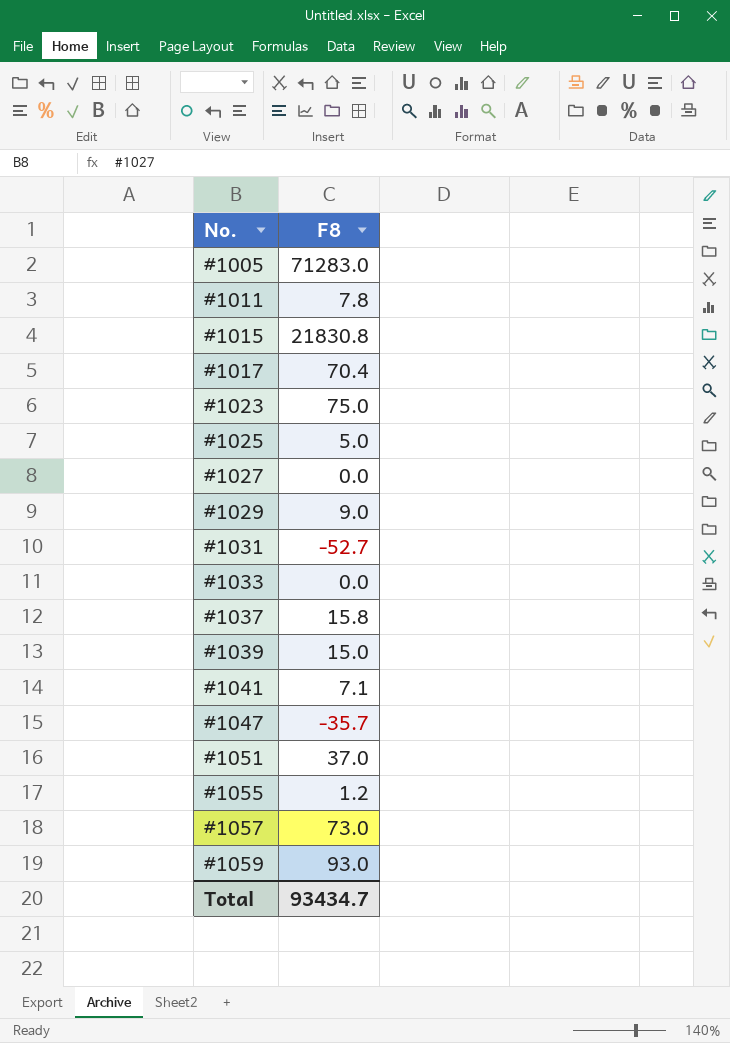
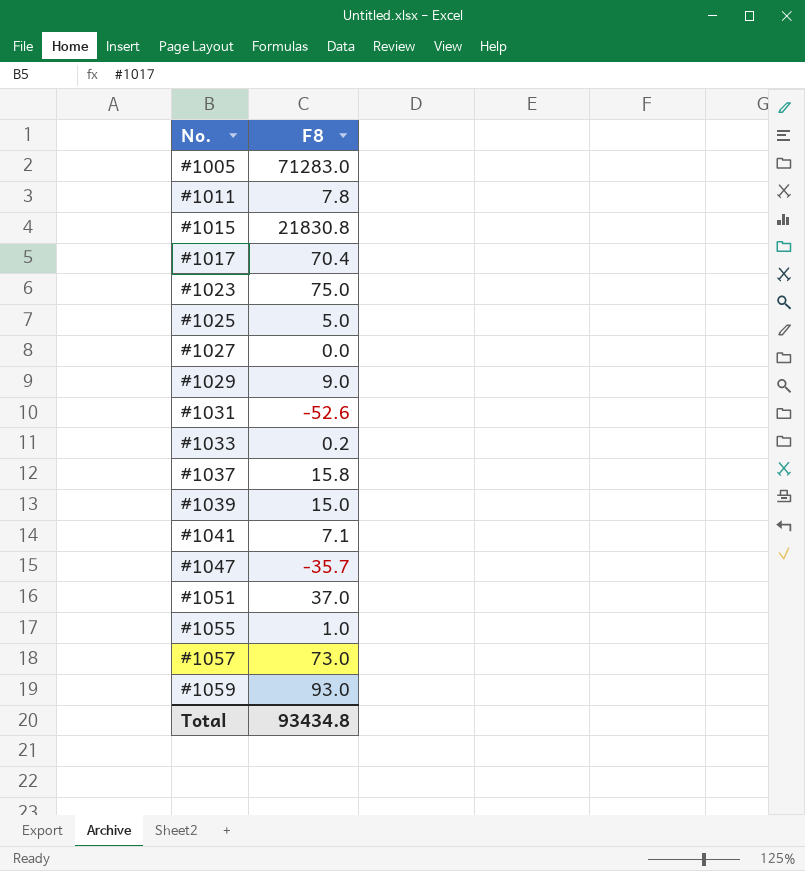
#1031 | F8: -52.7 -> -52.6
#1033 | F8: 0.0 -> 0.2
#1055 | F8: 1.2 -> 1.0
Total | F8: 93434.7 -> 93434.8

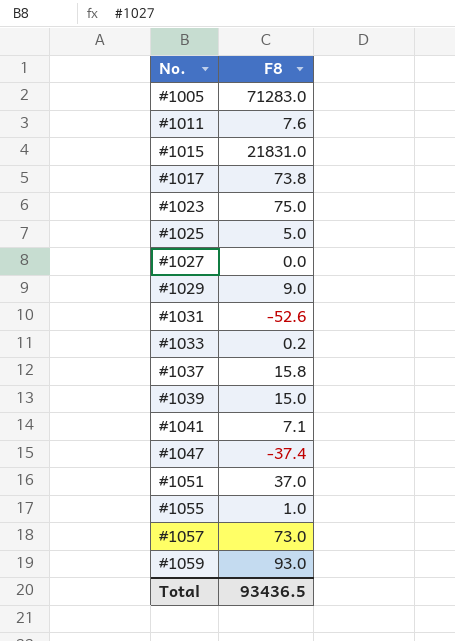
#1011 | F8: 7.8 -> 7.6
#1015 | F8: 21830.8 -> 21831.0
#1017 | F8: 70.4 -> 73.8
#1047 | F8: -35.7 -> -37.4
Total | F8: 93434.8 -> 93436.5

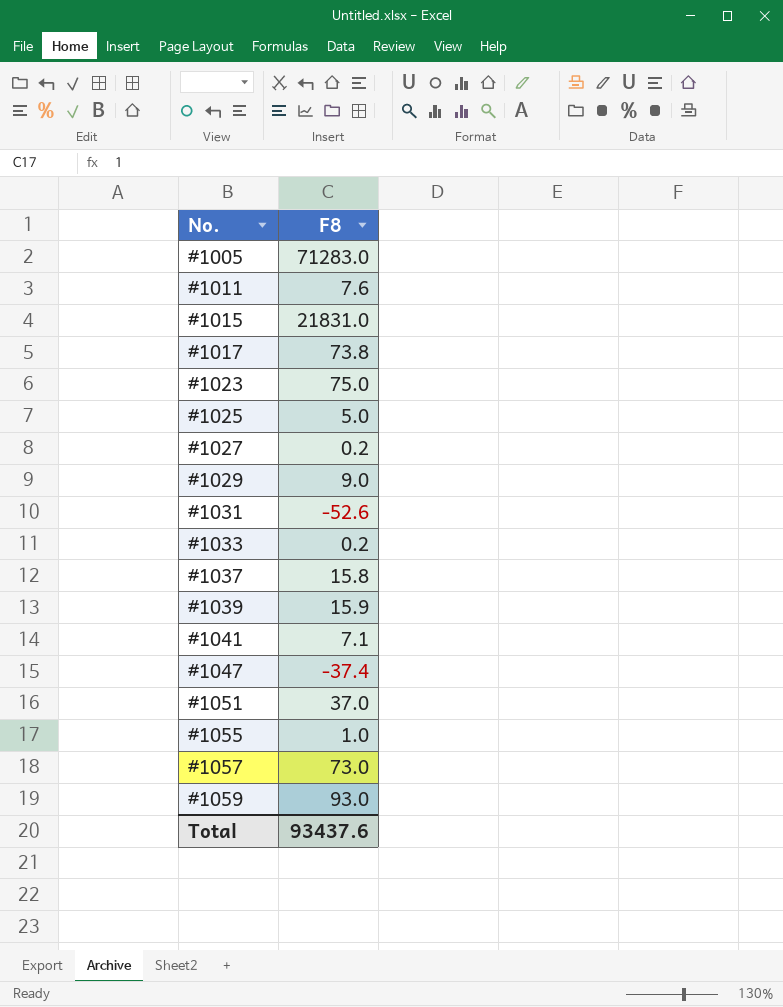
#1027 | F8: 0.0 -> 0.2
#1039 | F8: 15.0 -> 15.9
Total | F8: 93436.5 -> 93437.6

